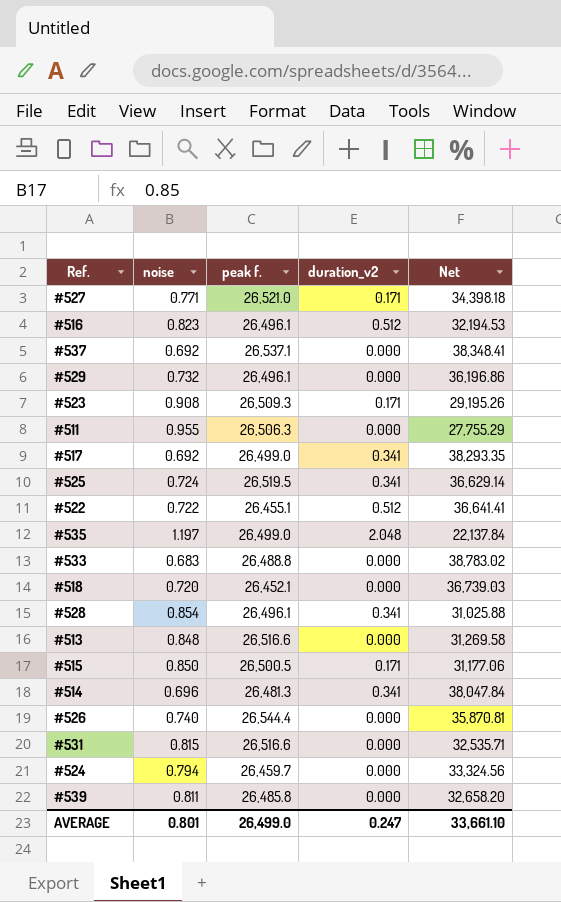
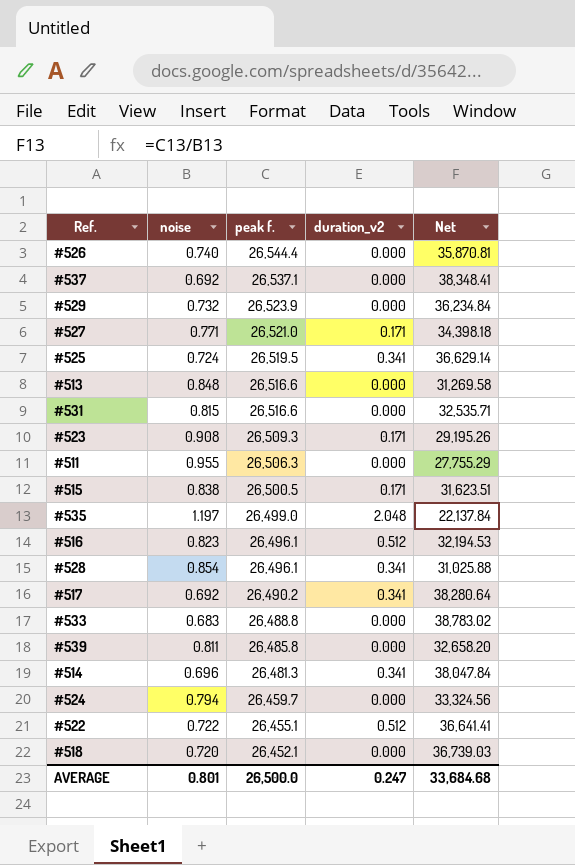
row order: none -> peak f. descending
#529 | peak f.: 26,496.1 -> 26,523.9
#529 | Net: 36,196.86 -> 36,234.84
#515 | noise: 0.850 -> 0.838
#515 | Net: 31,177.06 -> 31,623.51
#517 | peak f.: 26,499.0 -> 26,490.2
#517 | Net: 38,293.35 -> 38,280.64
AVERAGE | peak f.: 26,499.0 -> 26,500.0
AVERAGE | Net: 33,661.10 -> 33,684.68

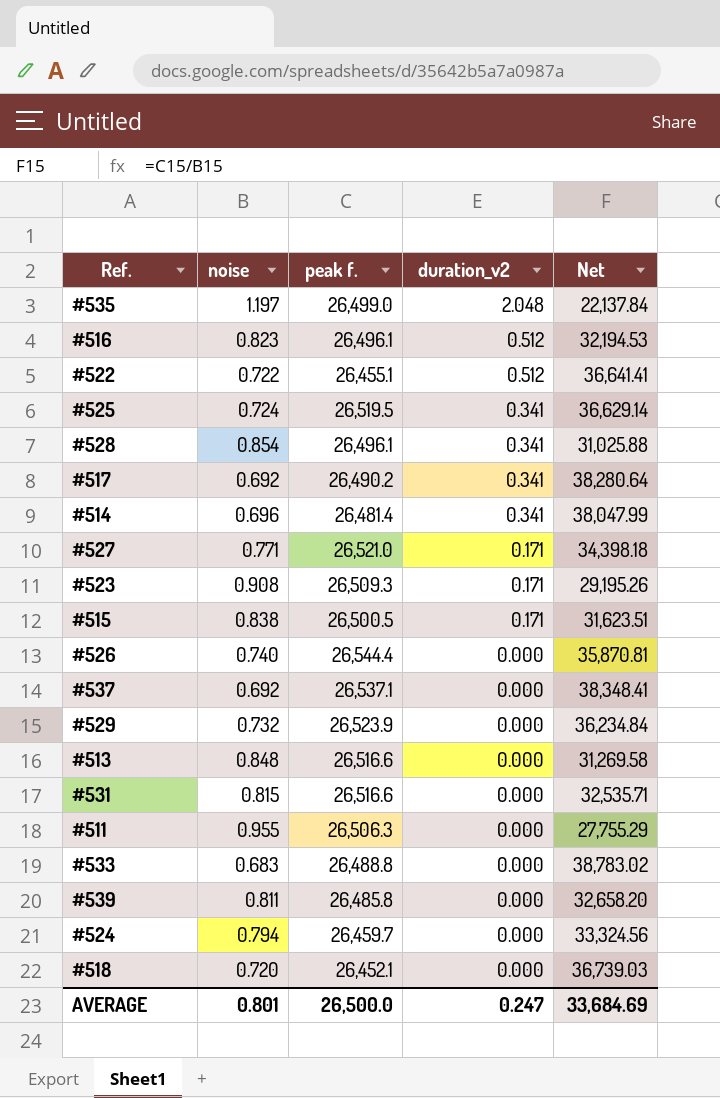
row order: peak f. descending -> duration_v2 descending
#514 | peak f.: 26,481.3 -> 26,481.4
#514 | Net: 38,047.84 -> 38,047.99
AVERAGE | Net: 33,684.68 -> 33,684.69

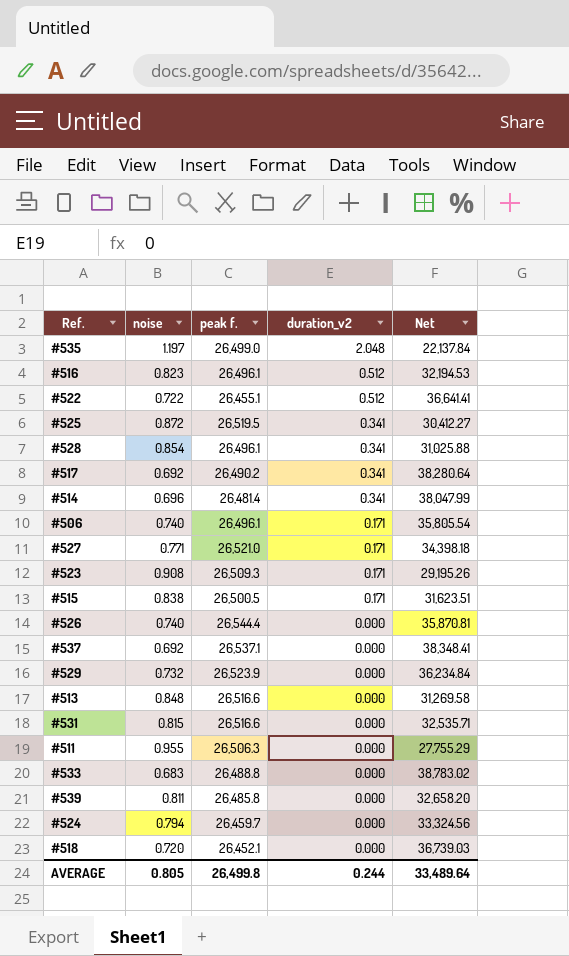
#525 | noise: 0.724 -> 0.872
#525 | Net: 36,629.14 -> 30,412.27
row #506: none -> 0.740 | 26,496.1 | 0.171 | 35,805.54
AVERAGE | noise: 0.801 -> 0.805
AVERAGE | peak f.: 26,500.0 -> 26,499.8
AVERAGE | duration_v2: 0.247 -> 0.244
AVERAGE | Net: 33,684.69 -> 33,489.64

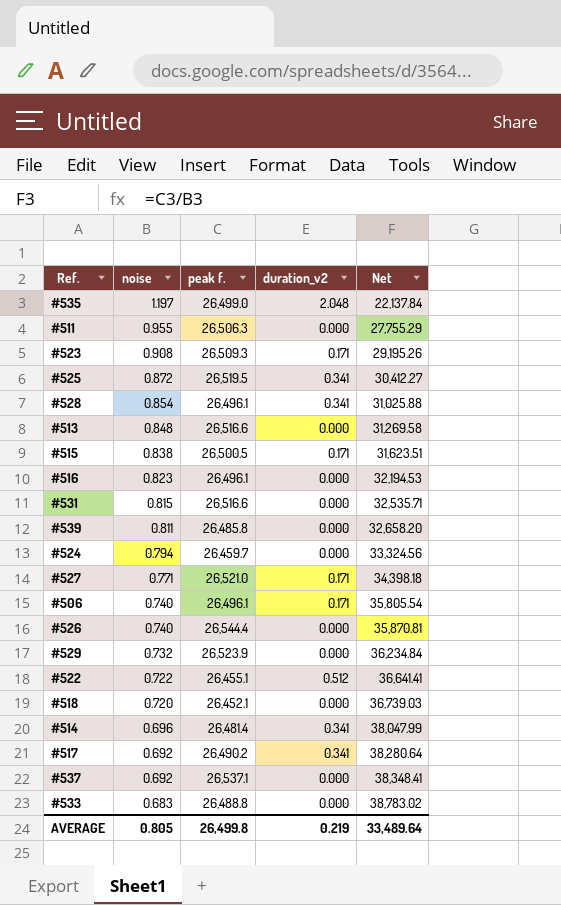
row order: duration_v2 descending -> noise descending
#516 | duration_v2: 0.512 -> 0.000
AVERAGE | duration_v2: 0.244 -> 0.219

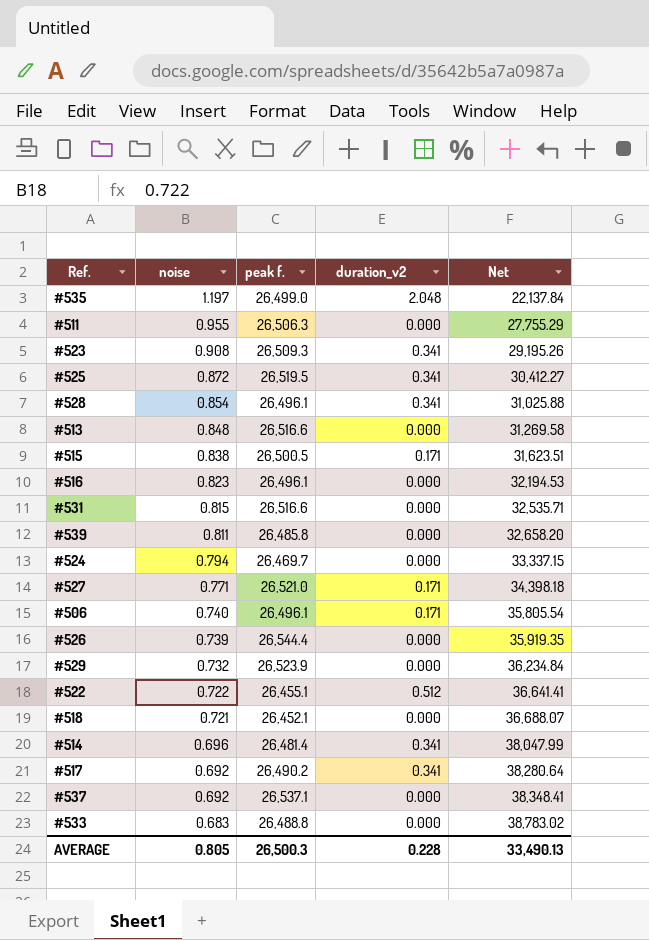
#523 | duration_v2: 0.171 -> 0.341
#524 | peak f.: 26,459.7 -> 26,469.7
#524 | Net: 33,324.56 -> 33,337.15
#526 | noise: 0.740 -> 0.739
#526 | Net: 35,870.81 -> 35,919.35
#518 | noise: 0.720 -> 0.721
#518 | Net: 36,739.03 -> 36,688.07
AVERAGE | peak f.: 26,499.8 -> 26,500.3
AVERAGE | duration_v2: 0.219 -> 0.228
AVERAGE | Net: 33,489.64 -> 33,490.13

